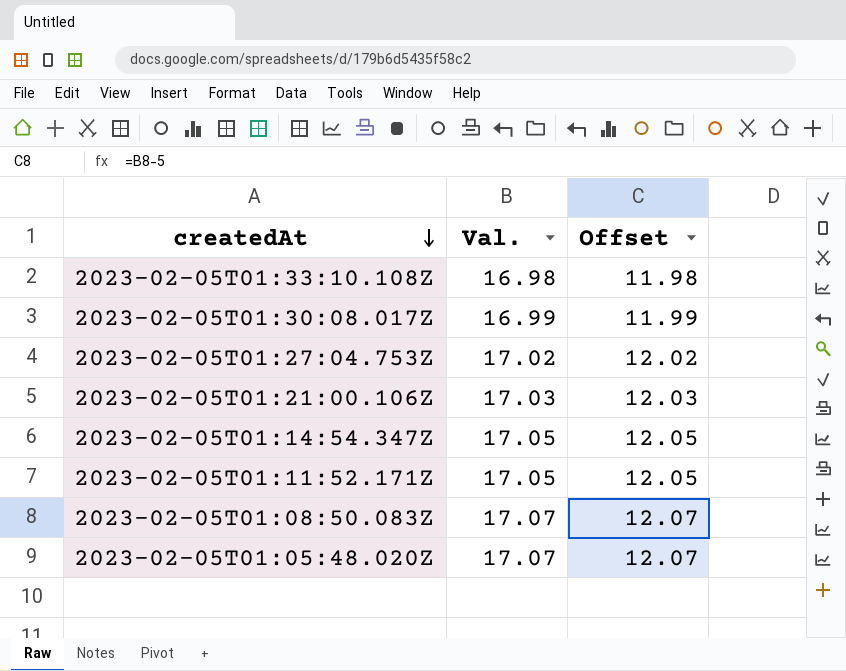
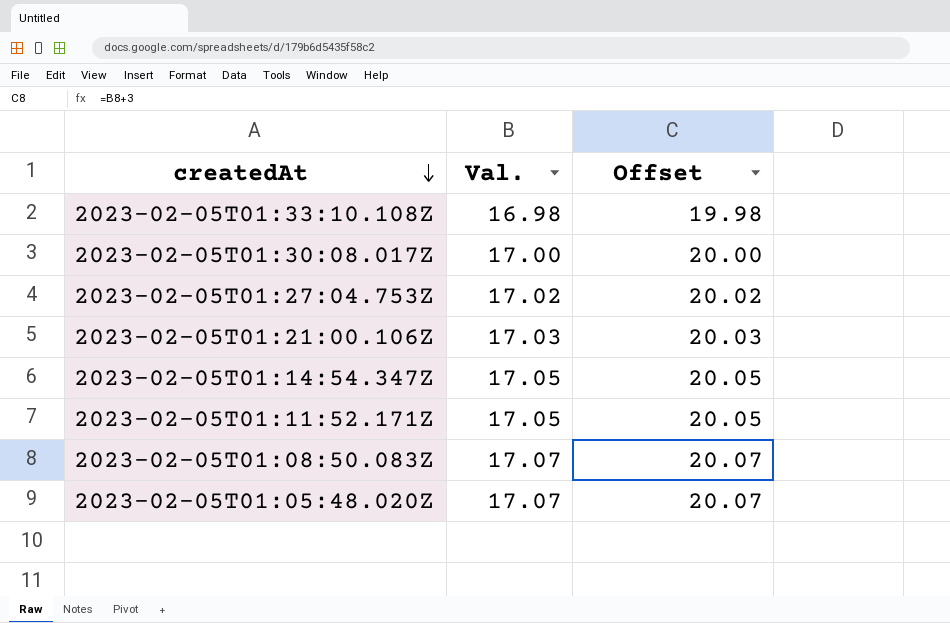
column Offset | formula: [Val.] - 5 -> [Val.] + 3
2023-02-05T01:30:08.017Z | Val.: 16.99 -> 17.00

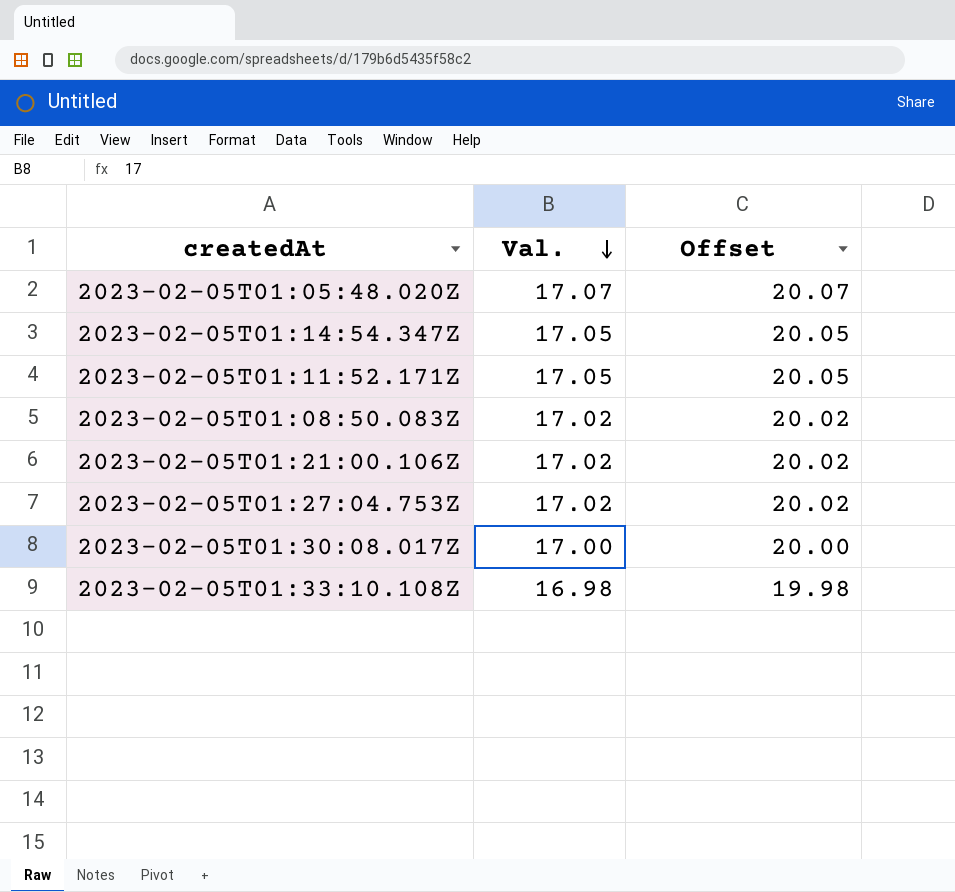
row order: createdAt descending -> Val. descending
2023-02-05T01:08:50.083Z | Val.: 17.07 -> 17.02
2023-02-05T01:08:50.083Z | Offset: 20.07 -> 20.02
2023-02-05T01:21:00.106Z | Val.: 17.03 -> 17.02
2023-02-05T01:21:00.106Z | Offset: 20.03 -> 20.02

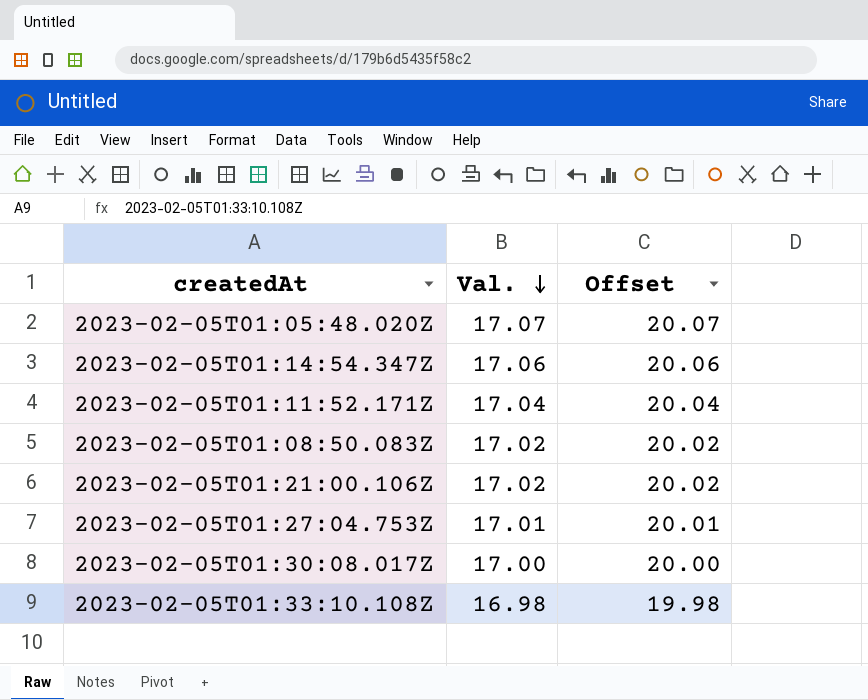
2023-02-05T01:14:54.347Z | Val.: 17.05 -> 17.06
2023-02-05T01:14:54.347Z | Offset: 20.05 -> 20.06
2023-02-05T01:11:52.171Z | Val.: 17.05 -> 17.04
2023-02-05T01:11:52.171Z | Offset: 20.05 -> 20.04
2023-02-05T01:27:04.753Z | Val.: 17.02 -> 17.01
2023-02-05T01:27:04.753Z | Offset: 20.02 -> 20.01

